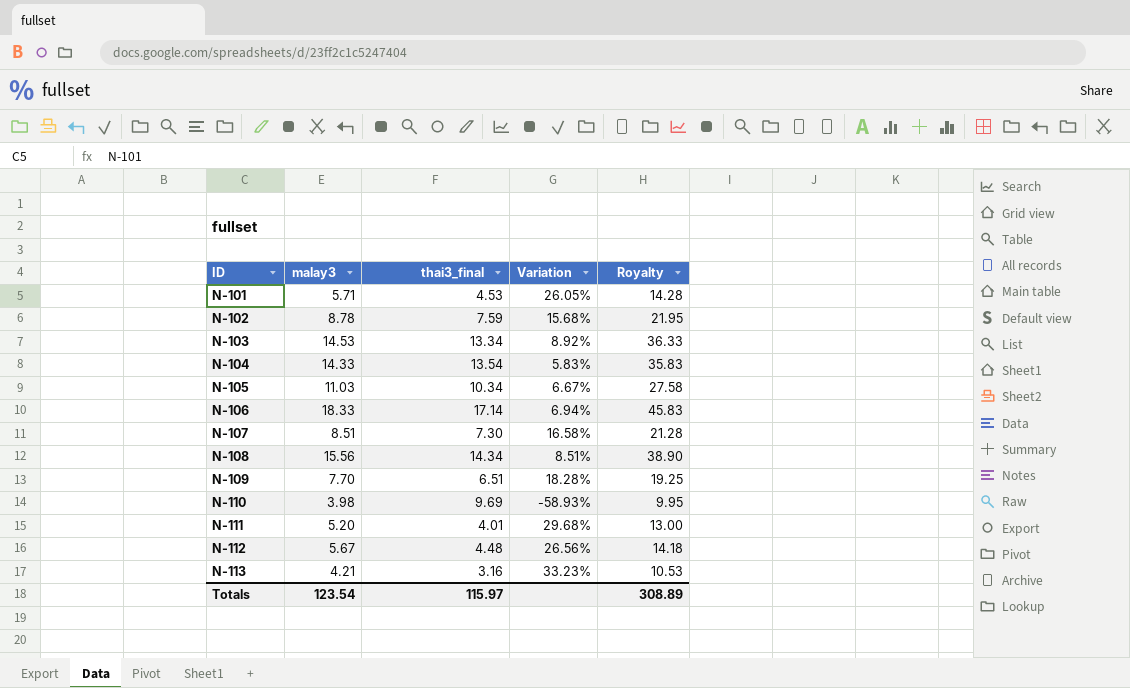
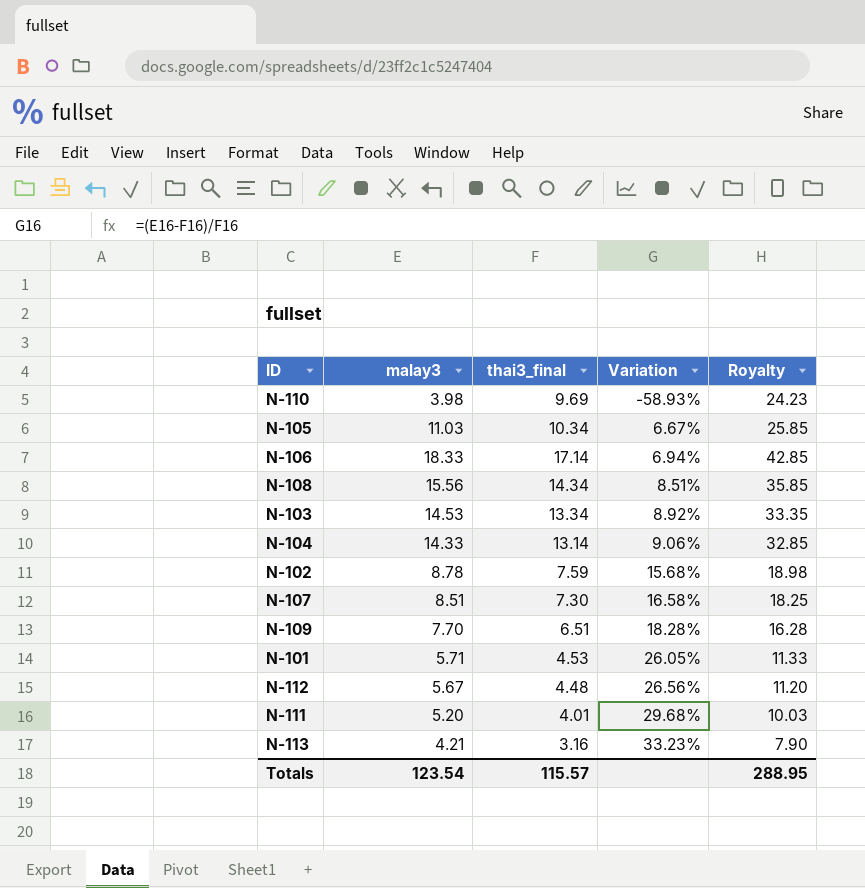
row order: ID ascending -> Variation ascending
column Royalty | formula: [malay3] * 2.5 -> [thai3_final] * 2.5
N-104 | thai3_final: 13.54 -> 13.14
N-104 | Variation: 5.83% -> 9.06%
Totals | thai3_final: 115.97 -> 115.57
Totals | Royalty: 308.89 -> 288.95

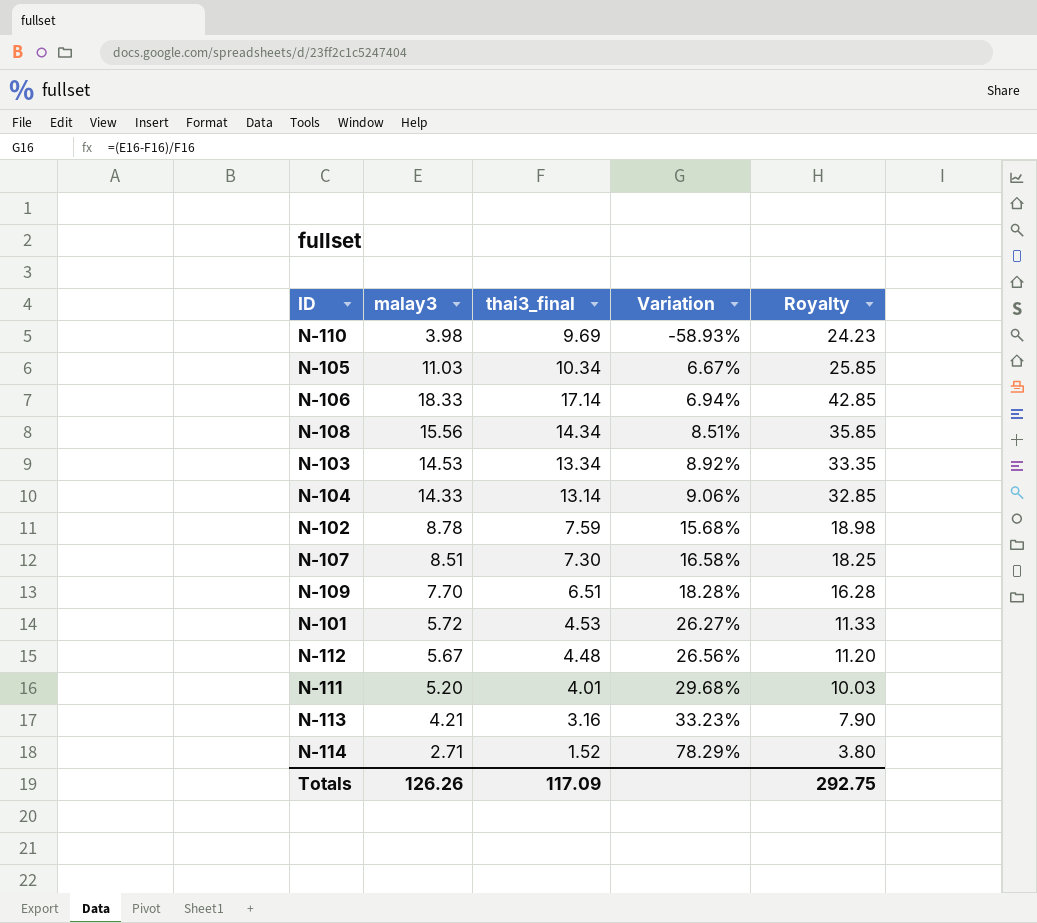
N-101 | malay3: 5.71 -> 5.72
N-101 | Variation: 26.05% -> 26.27%
row N-114: none -> 2.71 | 1.52 | 78.29% | 3.80
Totals | malay3: 123.54 -> 126.26
Totals | thai3_final: 115.57 -> 117.09
Totals | Royalty: 288.95 -> 292.75

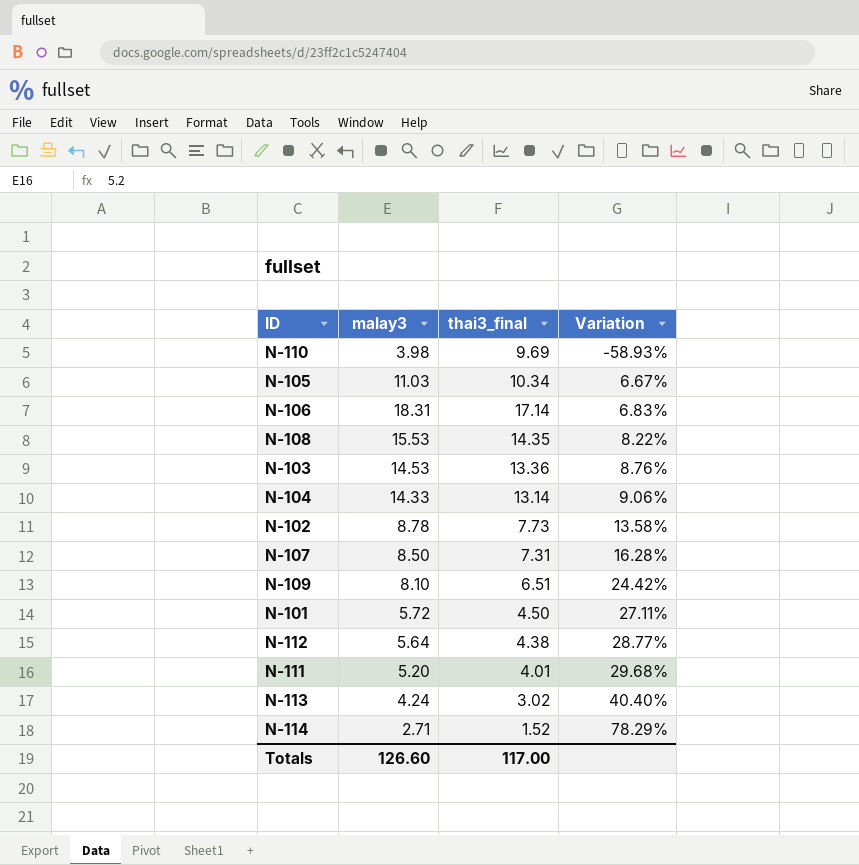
column Royalty | formula: [thai3_final] * 2.5 -> none
N-106 | malay3: 18.33 -> 18.31
N-106 | Variation: 6.94% -> 6.83%
N-108 | malay3: 15.56 -> 15.53
N-108 | thai3_final: 14.34 -> 14.35
N-108 | Variation: 8.51% -> 8.22%
N-103 | thai3_final: 13.34 -> 13.36
N-103 | Variation: 8.92% -> 8.76%
N-102 | thai3_final: 7.59 -> 7.73
N-102 | Variation: 15.68% -> 13.58%
N-107 | malay3: 8.51 -> 8.50
N-107 | thai3_final: 7.30 -> 7.31
N-107 | Variation: 16.58% -> 16.28%
N-109 | malay3: 7.70 -> 8.10
N-109 | Variation: 18.28% -> 24.42%
N-101 | thai3_final: 4.53 -> 4.50
N-101 | Variation: 26.27% -> 27.11%
N-112 | malay3: 5.67 -> 5.64
N-112 | thai3_final: 4.48 -> 4.38
N-112 | Variation: 26.56% -> 28.77%
N-113 | malay3: 4.21 -> 4.24
N-113 | thai3_final: 3.16 -> 3.02
N-113 | Variation: 33.23% -> 40.40%
Totals | malay3: 126.26 -> 126.60
Totals | thai3_final: 117.09 -> 117.00

